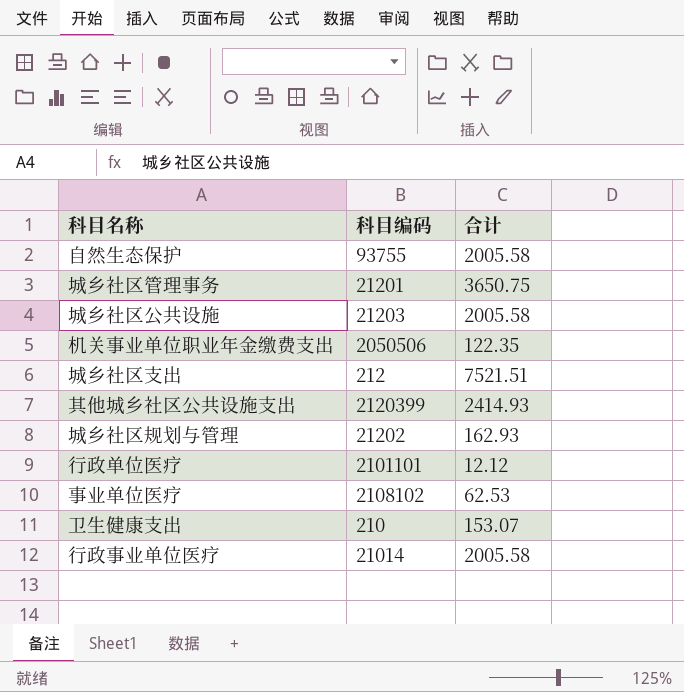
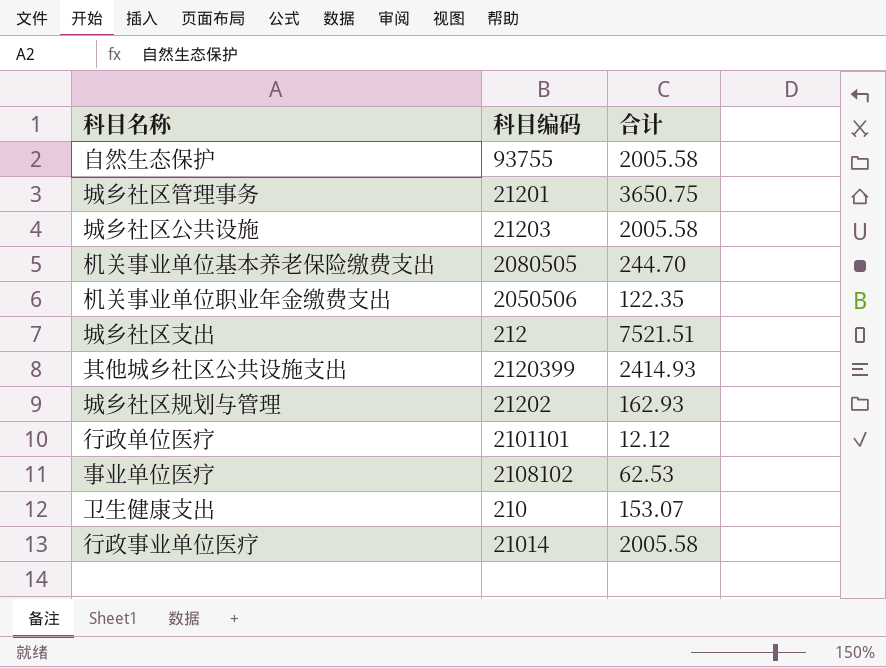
row 机关事业单位基本养老保险缴费支出: none -> 2080505 | 244.70

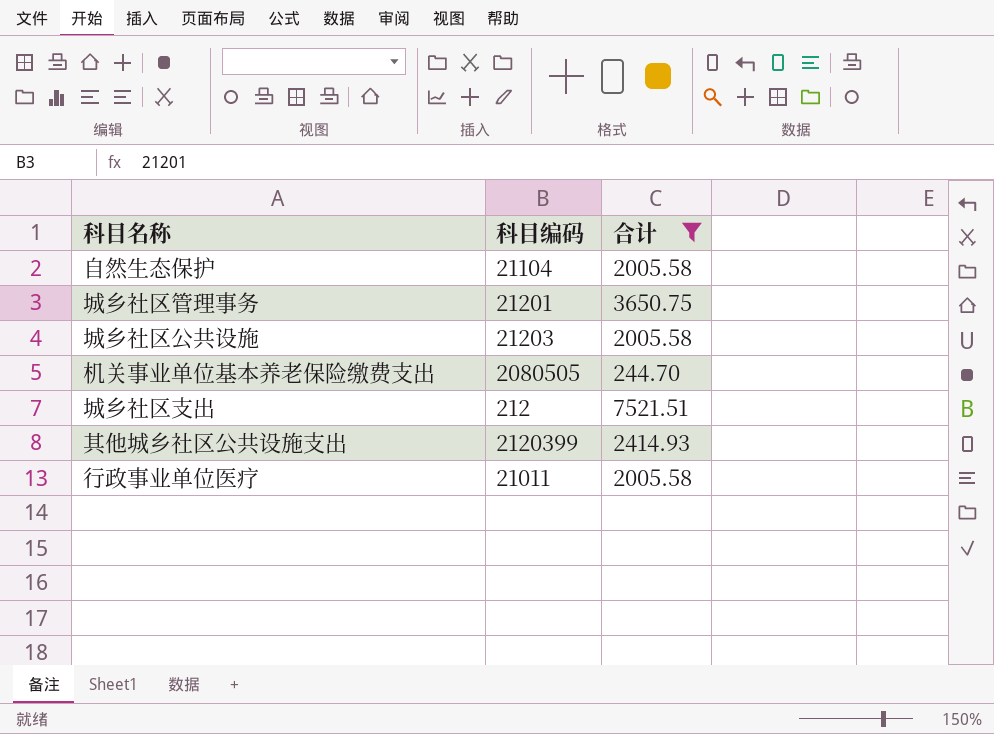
filter: none -> 合计 >= 244.70
自然生态保护 | 科目编码: 93755 -> 21104
行政事业单位医疗 | 科目编码: 21014 -> 21011

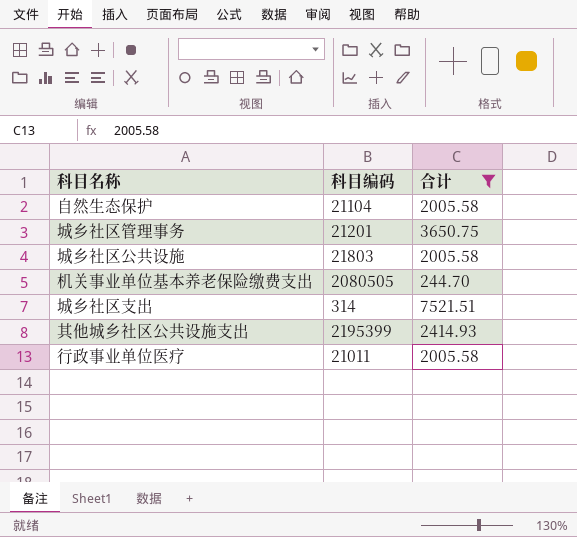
城乡社区公共设施 | 科目编码: 21203 -> 21803
城乡社区支出 | 科目编码: 212 -> 314
其他城乡社区公共设施支出 | 科目编码: 2120399 -> 2195399

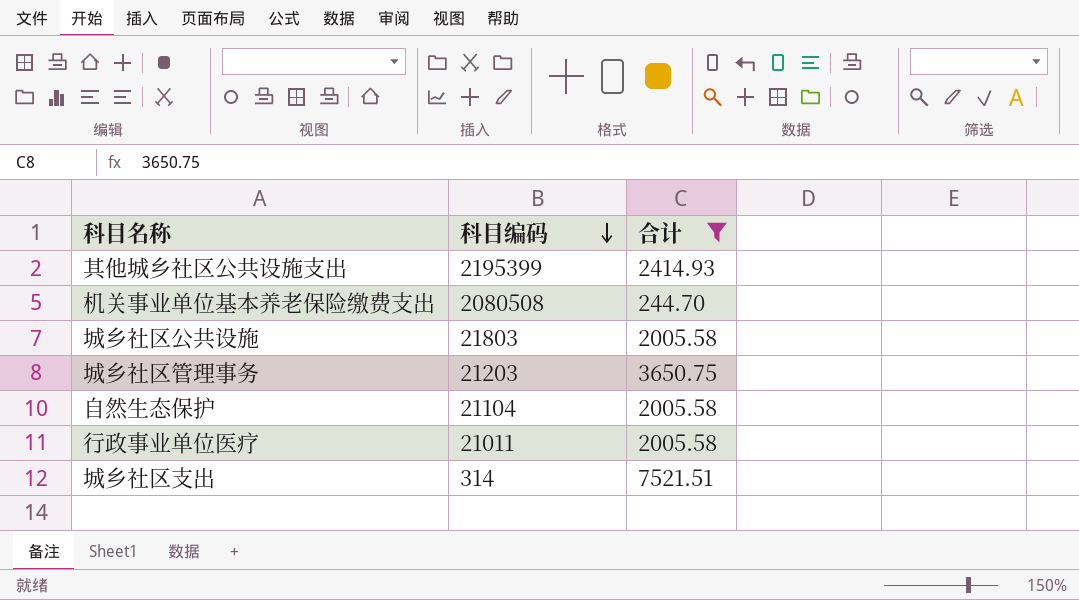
row order: none -> 科目编码 descending
机关事业单位基本养老保险缴费支出 | 科目编码: 2080505 -> 2080508
城乡社区管理事务 | 科目编码: 21201 -> 21203

